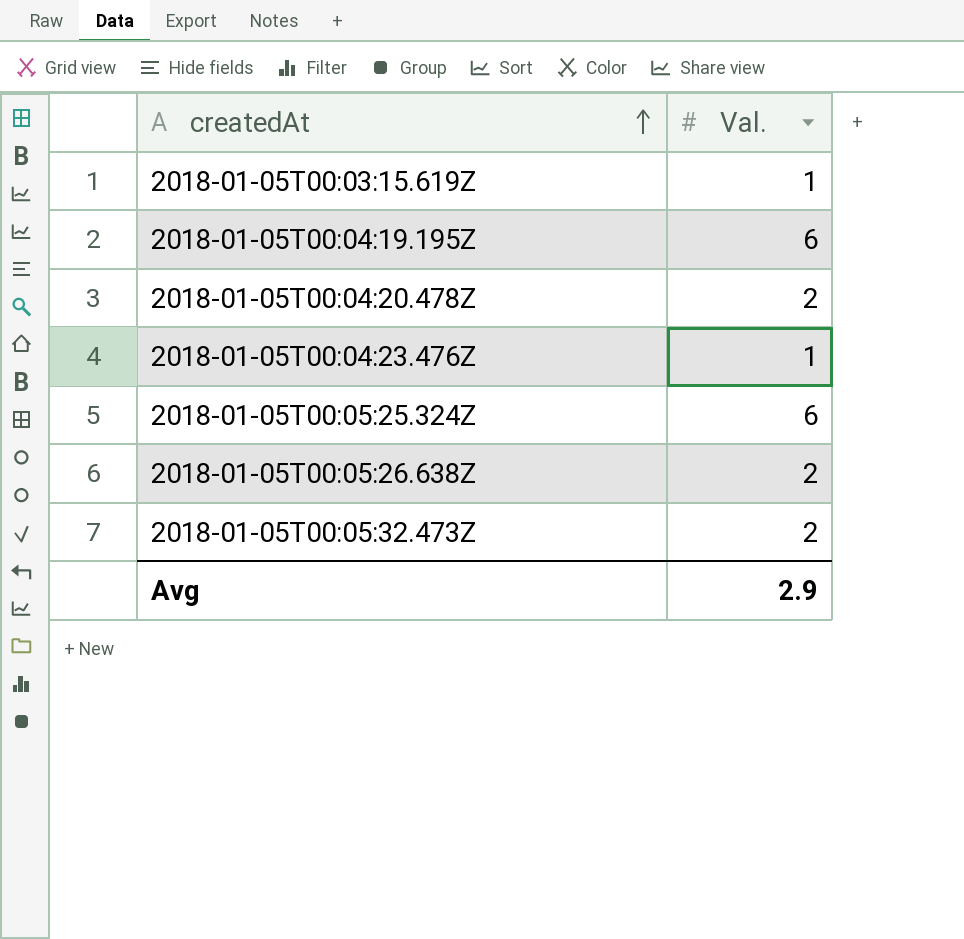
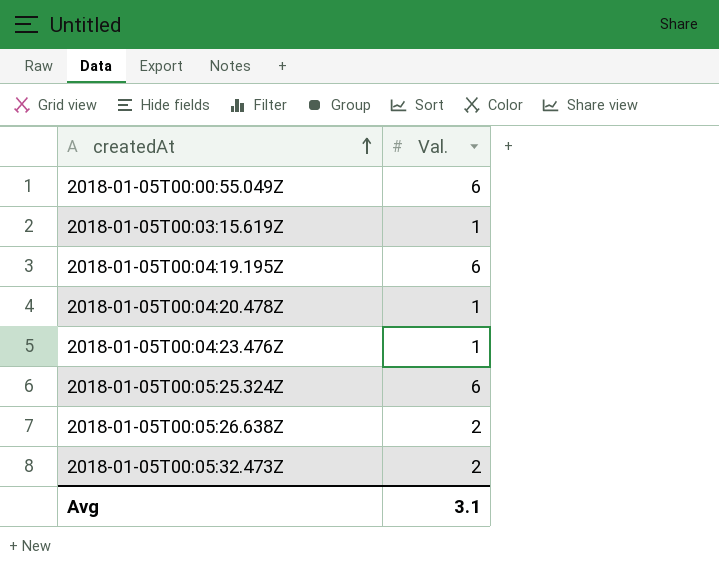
row 2018-01-05T00:00:55.049Z: none -> 6
2018-01-05T00:04:20.478Z | Val.: 2 -> 1
Avg | Val.: 2.9 -> 3.1

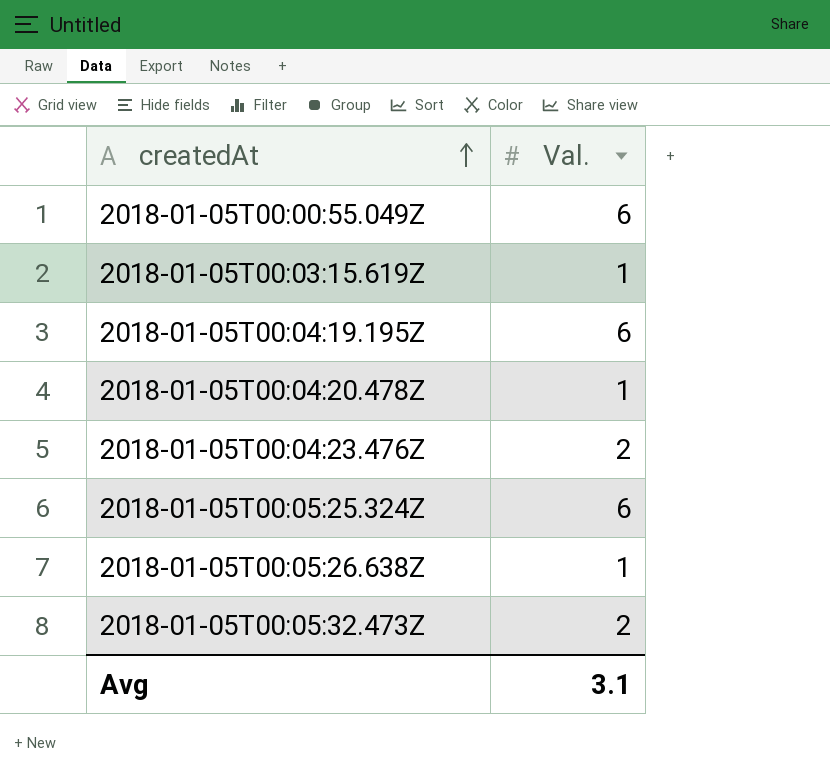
2018-01-05T00:04:23.476Z | Val.: 1 -> 2
2018-01-05T00:05:26.638Z | Val.: 2 -> 1

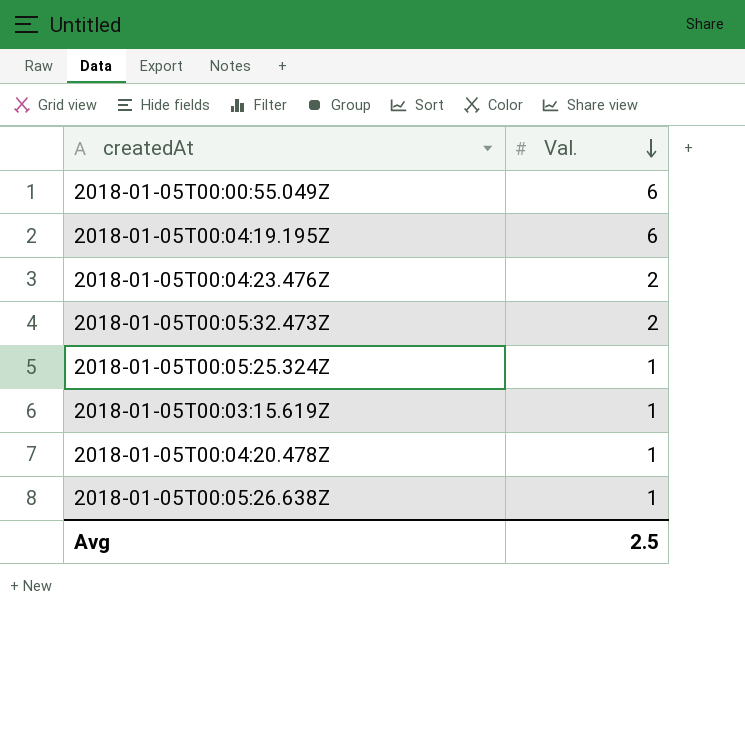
row order: createdAt ascending -> Val. descending
2018-01-05T00:05:25.324Z | Val.: 6 -> 1
Avg | Val.: 3.1 -> 2.5

